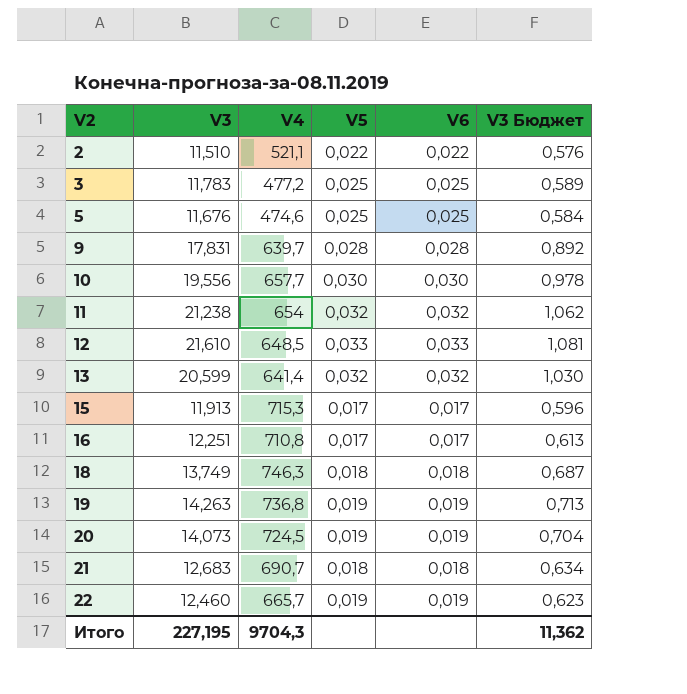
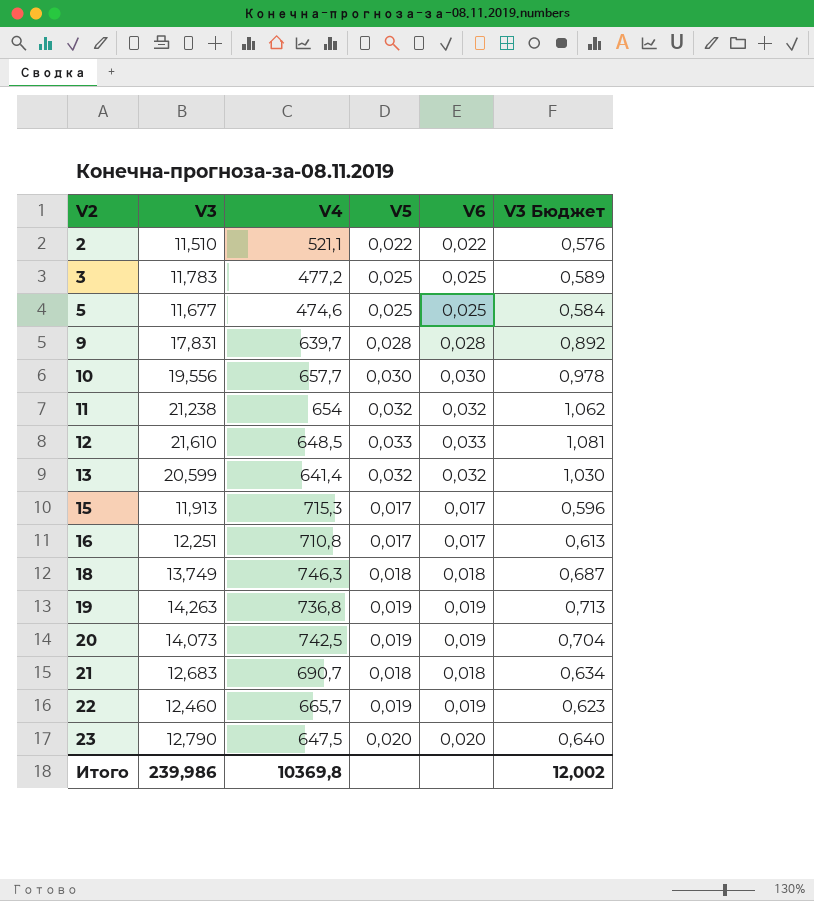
5 | V3: 11,676 -> 11,677
20 | V4: 724,5 -> 742,5
row 23: none -> 12,790 | 647,5 | 0,020 | 0,020 | 0,640
Итого | V3: 227,195 -> 239,986
Итого | V4: 9704,3 -> 10369,8
Итого | V3 Бюджет: 11,362 -> 12,002

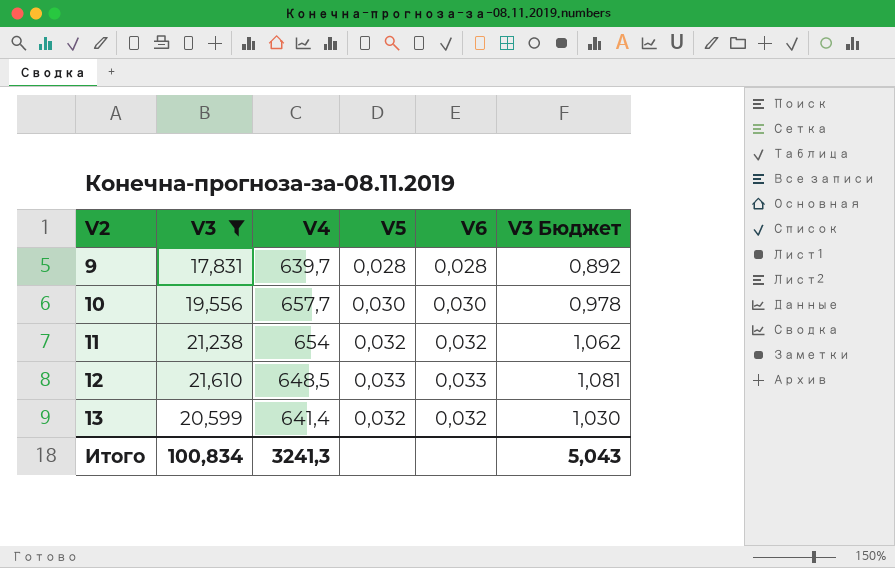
filter: none -> V3 >= 17,831
Итого | V3: 239,986 -> 100,834
Итого | V4: 10369,8 -> 3241,3
Итого | V3 Бюджет: 12,002 -> 5,043

